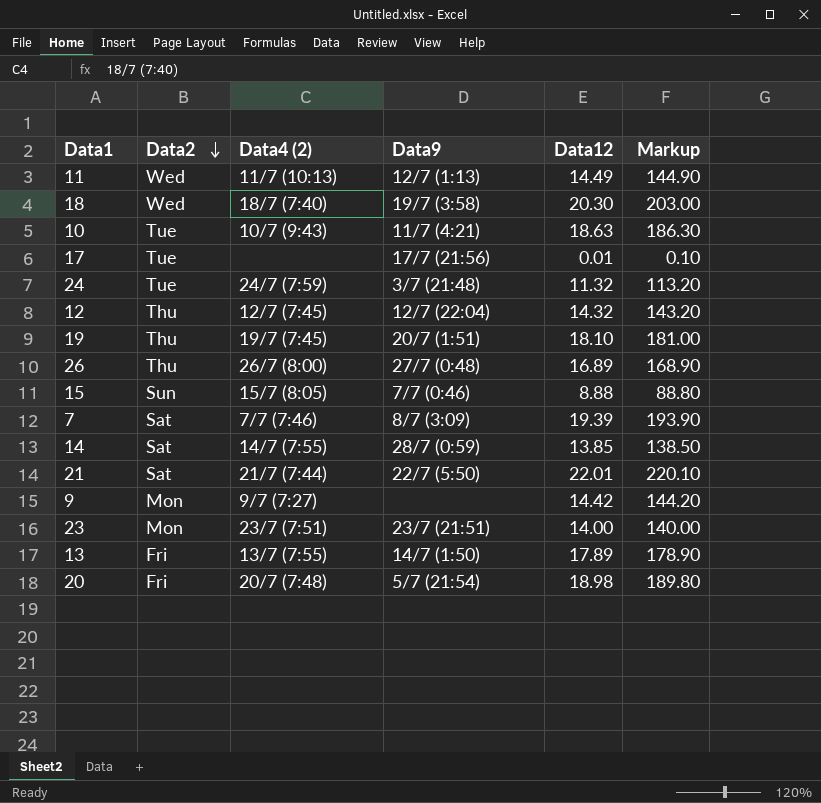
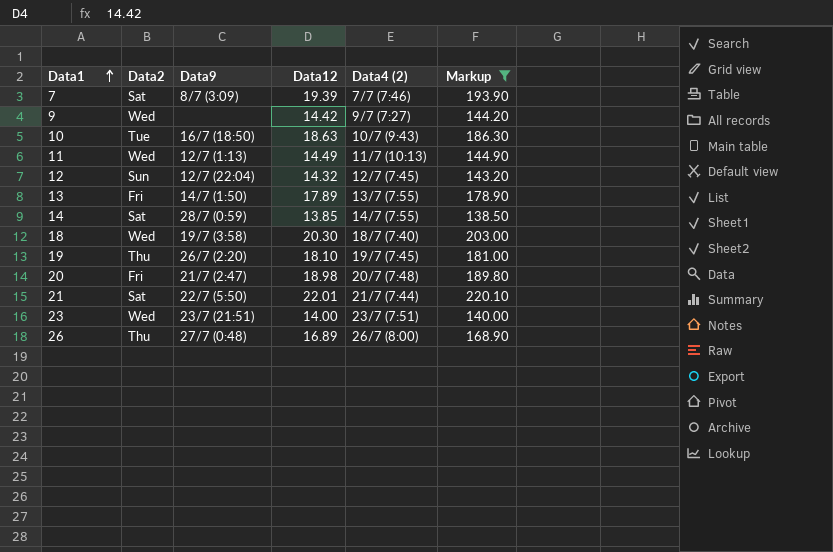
filter: none -> Markup >= 138.50
row order: Data2 descending -> Data1 ascending
column Data4 (2) | position: 3 -> 5
9 | Data2: Mon -> Wed
10 | Data9: 11/7 (4:21) -> 16/7 (18:50)
12 | Data2: Thu -> Sun
19 | Data9: 20/7 (1:51) -> 26/7 (2:20)
20 | Data9: 5/7 (21:54) -> 21/7 (2:47)
23 | Data2: Mon -> Wed

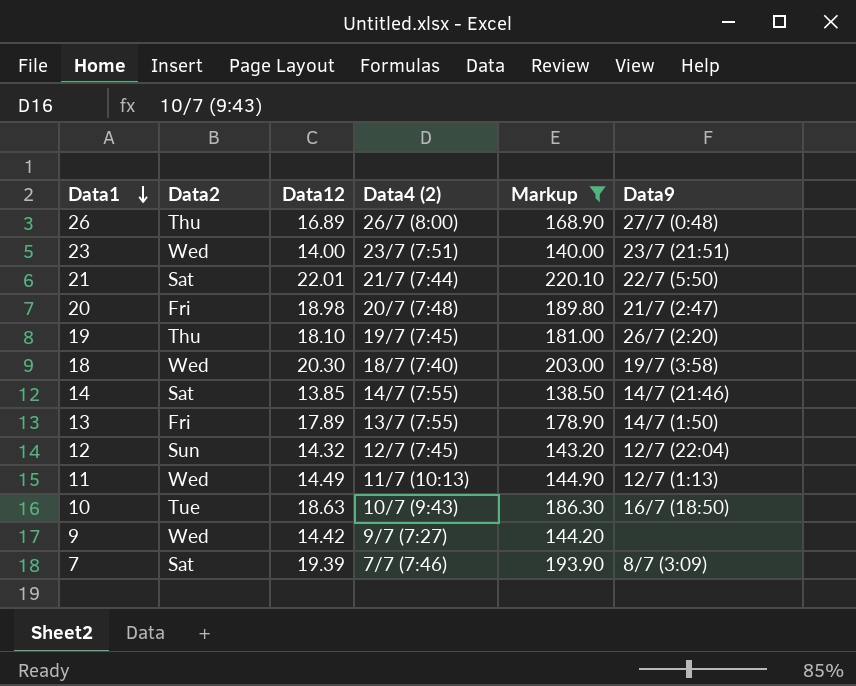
row order: Data1 ascending -> Data1 descending
column Data9 | position: 3 -> 6
14 | Data9: 28/7 (0:59) -> 14/7 (21:46)

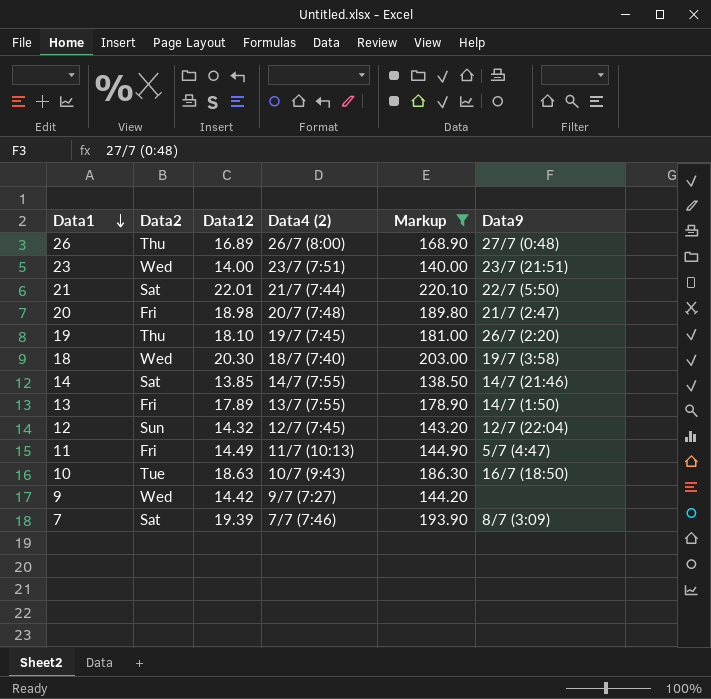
11 | Data2: Wed -> Fri
11 | Data9: 12/7 (1:13) -> 5/7 (4:47)

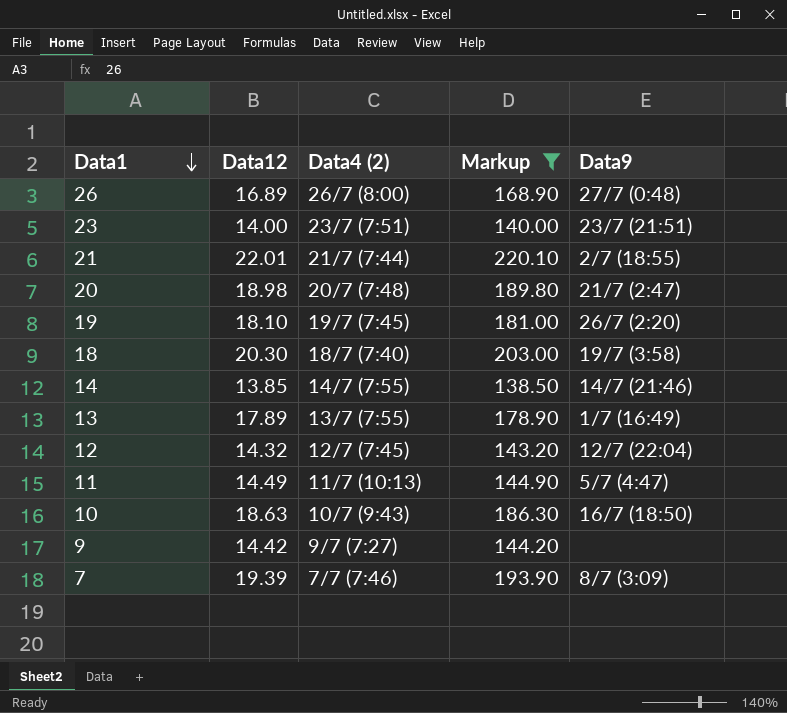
column Data2 | position: 2 -> none
21 | Data9: 22/7 (5:50) -> 2/7 (18:55)
13 | Data9: 14/7 (1:50) -> 1/7 (16:49)

